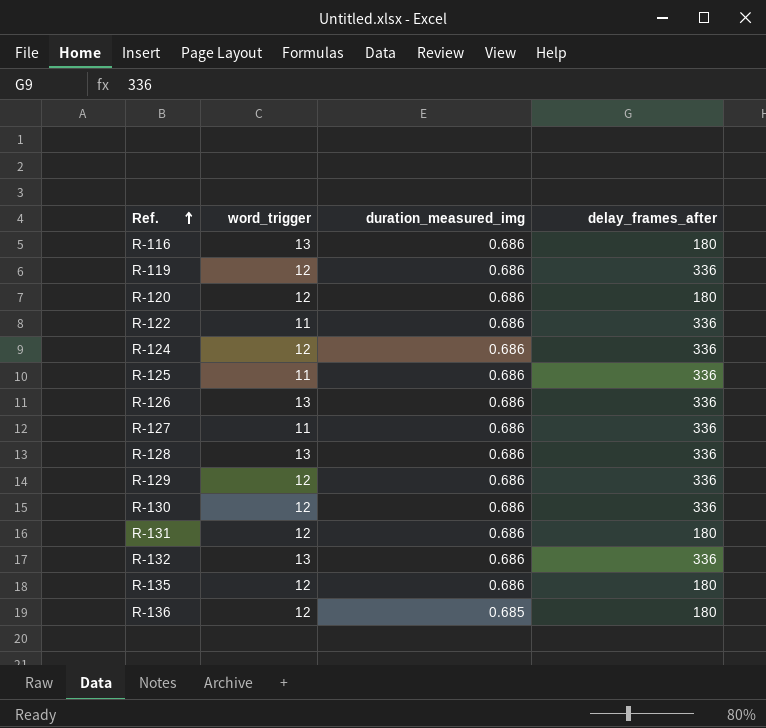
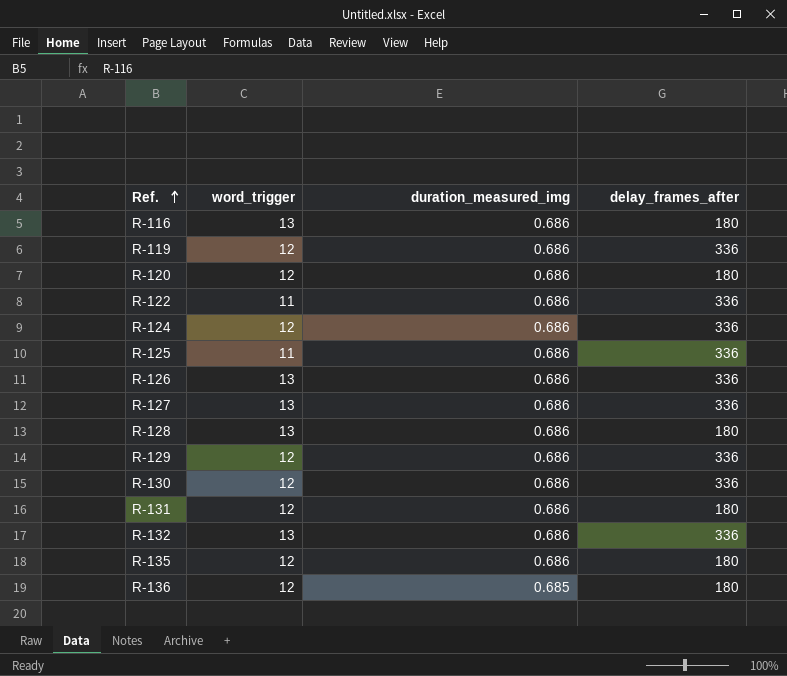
R-127 | word_trigger: 11 -> 13
R-128 | delay_frames_after: 336 -> 180

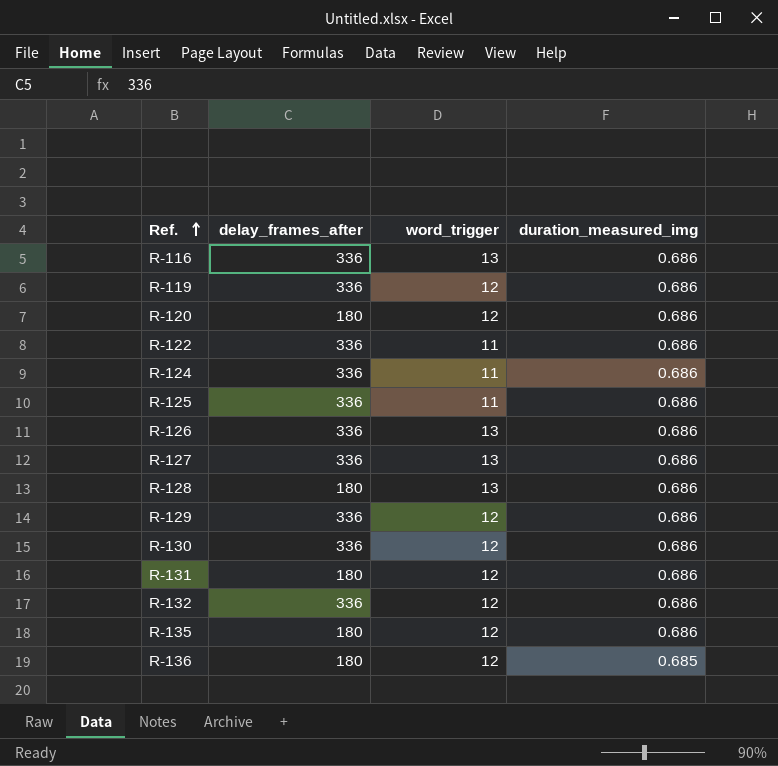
column delay_frames_after | position: 4 -> 2
R-116 | delay_frames_after: 180 -> 336
R-124 | word_trigger: 12 -> 11
R-132 | word_trigger: 13 -> 12

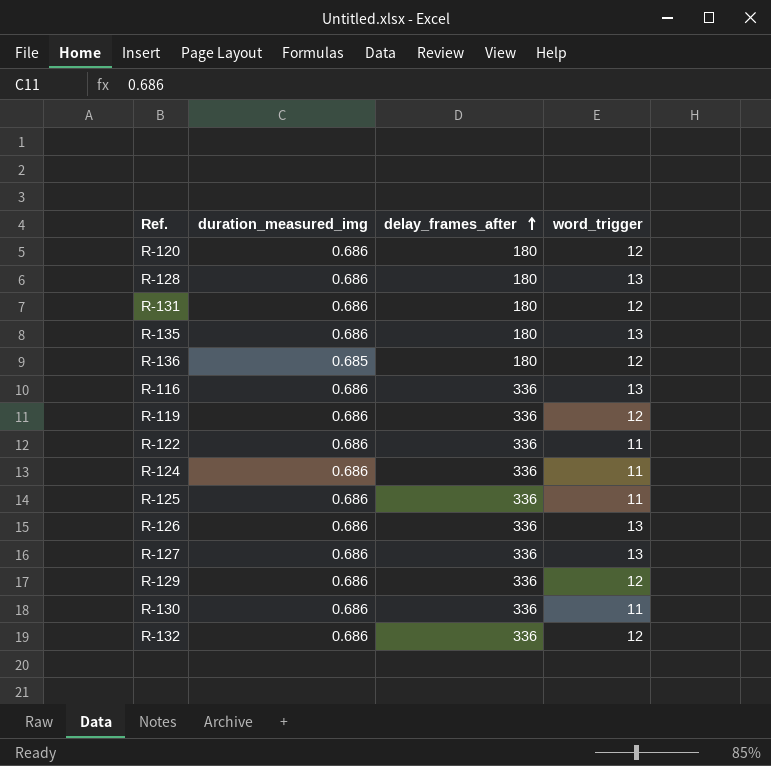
row order: Ref. ascending -> delay_frames_after ascending
column duration_measured_img | position: 4 -> 2
R-135 | word_trigger: 12 -> 13
R-130 | word_trigger: 12 -> 11

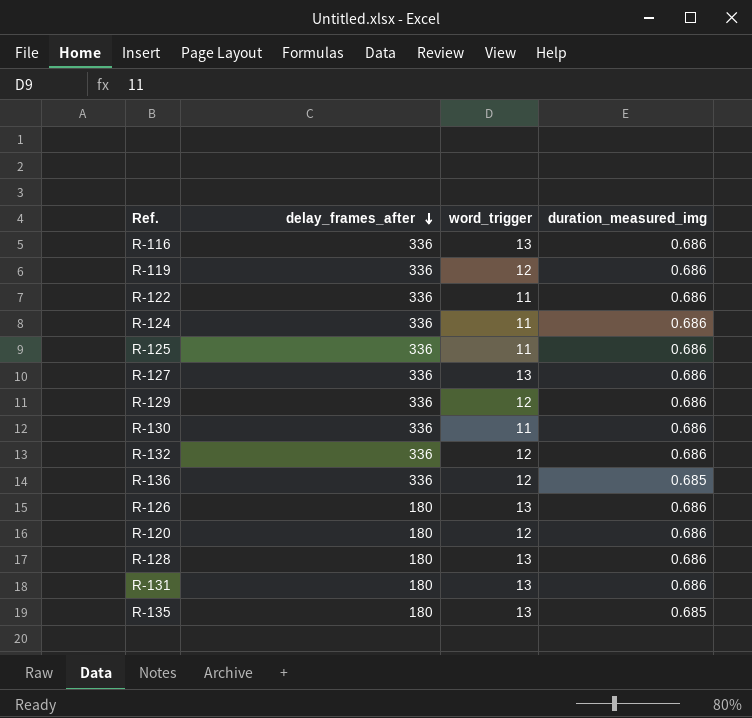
row order: delay_frames_after ascending -> delay_frames_after descending
column duration_measured_img | position: 2 -> 4
R-136 | delay_frames_after: 180 -> 336
R-126 | delay_frames_after: 336 -> 180
R-131 | word_trigger: 12 -> 13
R-135 | duration_measured_img: 0.686 -> 0.685

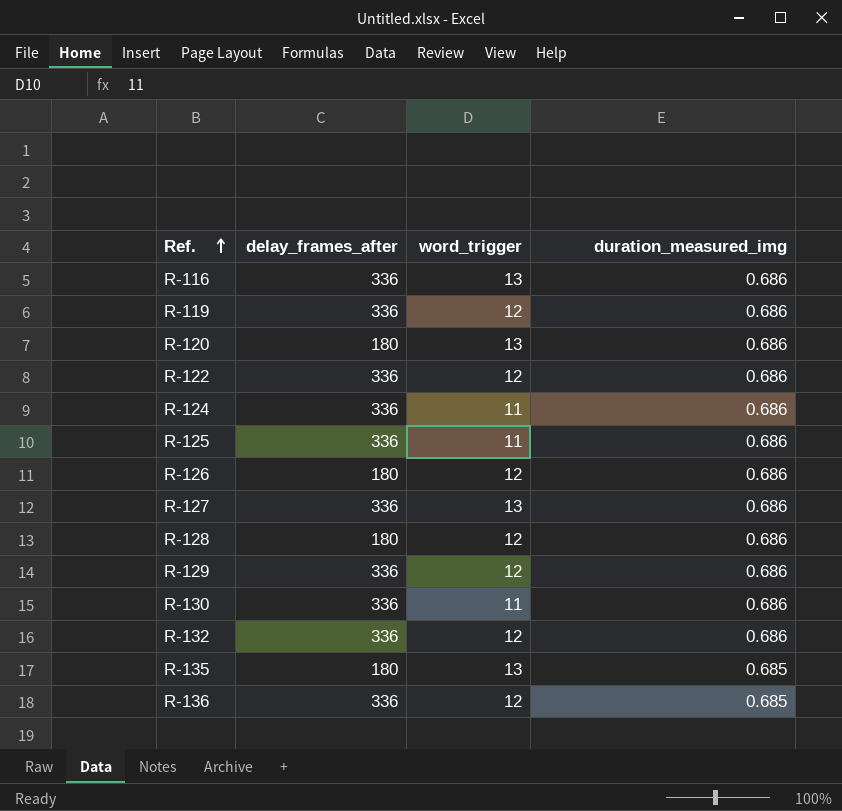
row order: delay_frames_after descending -> Ref. ascending
row R-131: 180 | 13 | 0.686 -> none
R-120 | word_trigger: 12 -> 13
R-122 | word_trigger: 11 -> 12
R-126 | word_trigger: 13 -> 12
R-128 | word_trigger: 13 -> 12

